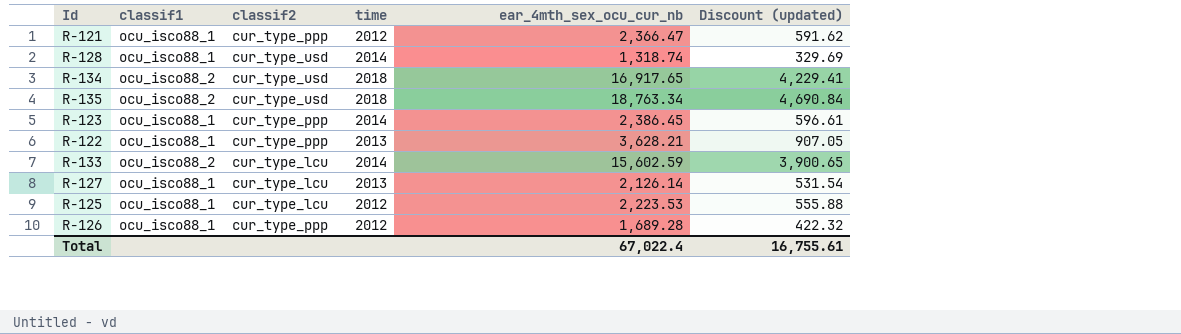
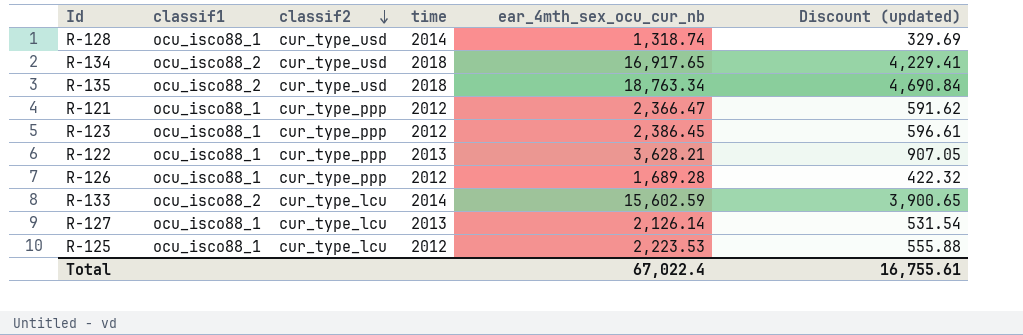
row order: none -> classif2 descending
R-123 | time: 2014 -> 2012

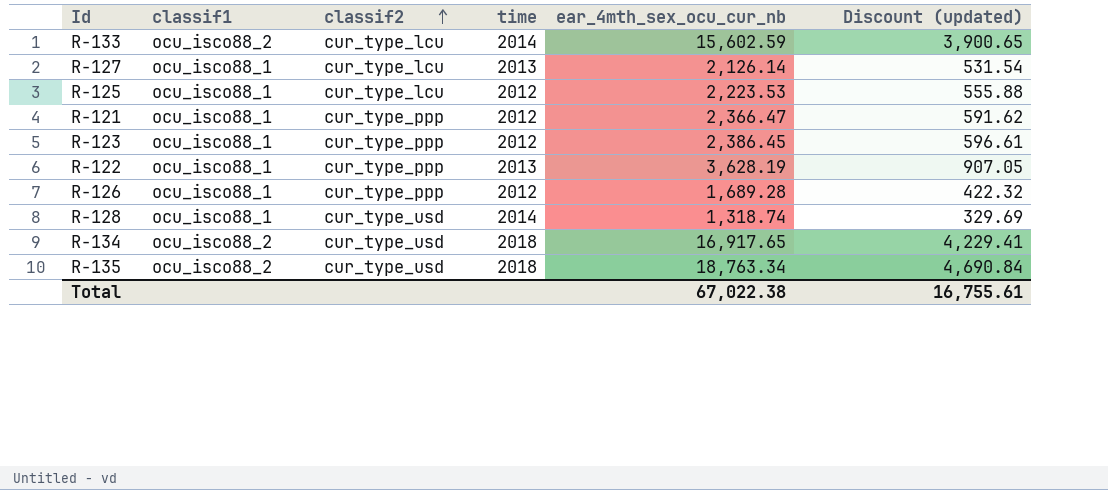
row order: classif2 descending -> classif2 ascending
R-122 | ear_4mth_sex_ocu_cur_nb: 3,628.21 -> 3,628.19
Total | ear_4mth_sex_ocu_cur_nb: 67,022.4 -> 67,022.38

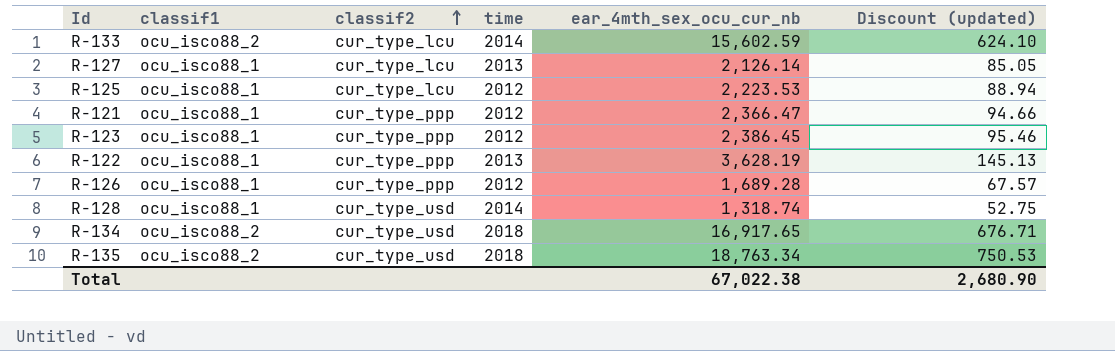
column Discount (updated) | formula: [ear_4mth_sex_ocu_cur_nb] * 0.25 -> [ear_4mth_sex_ocu_cur_nb] * 0.04
Total | Discount (updated): 16,755.61 -> 2,680.90

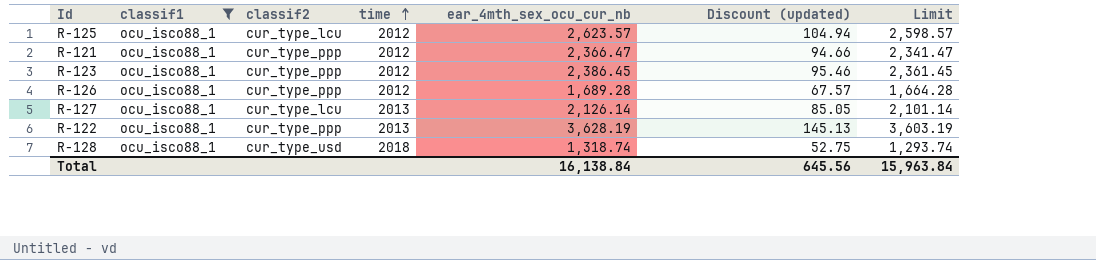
filter: none -> classif1 = ocu_isco88_1
row order: classif2 ascending -> time ascending
column Limit | formula: none -> [ear_4mth_sex_ocu_cur_nb] - 25
R-125 | ear_4mth_sex_ocu_cur_nb: 2,223.53 -> 2,623.57
R-125 | Discount (updated): 88.94 -> 104.94
R-128 | time: 2014 -> 2018
Total | ear_4mth_sex_ocu_cur_nb: 67,022.38 -> 16,138.84
Total | Discount (updated): 2,680.90 -> 645.56

